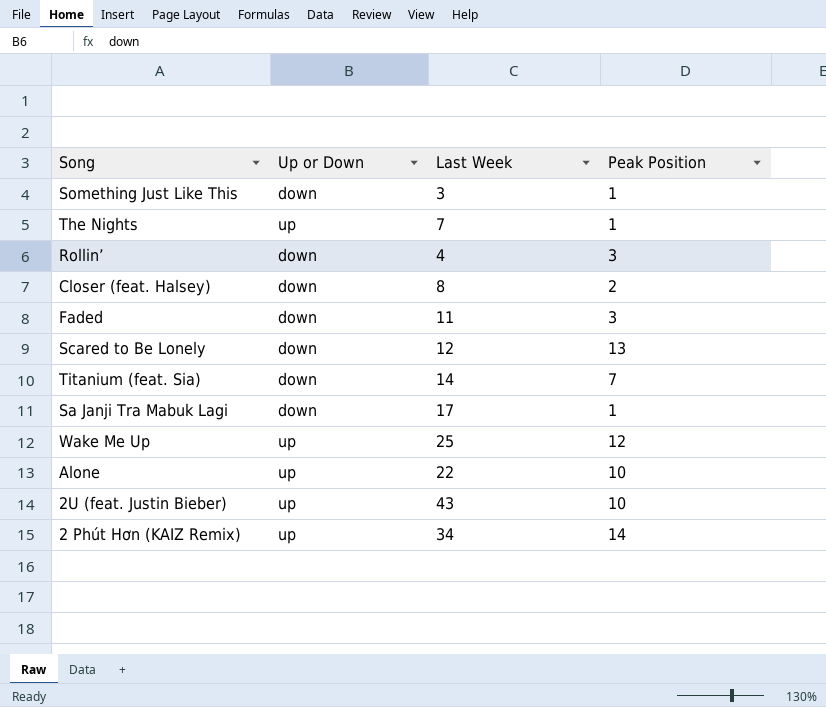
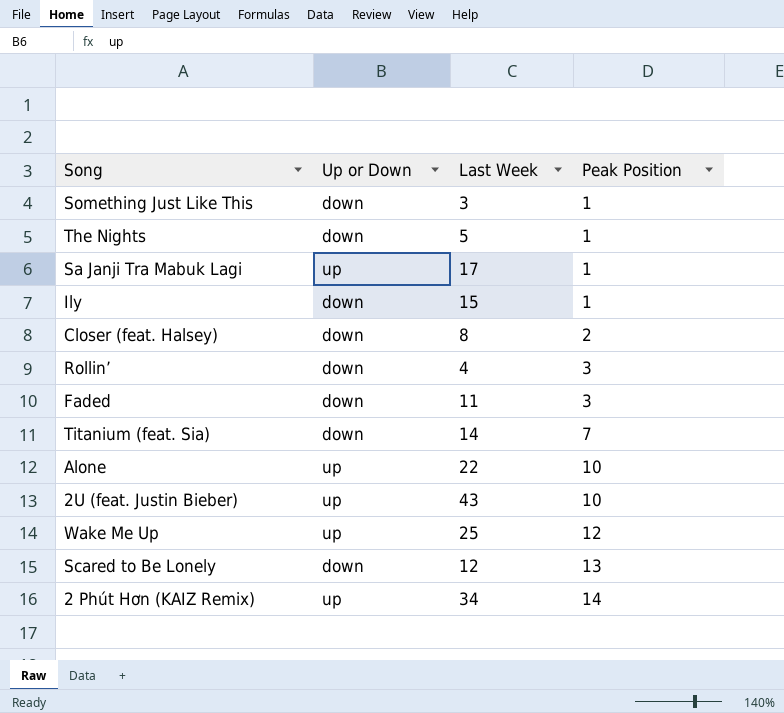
row order: none -> Peak Position ascending
The Nights | Up or Down: up -> down
The Nights | Last Week: 7 -> 5
Sa Janji Tra Mabuk Lagi | Up or Down: down -> up
row Ily: none -> down | 15 | 1

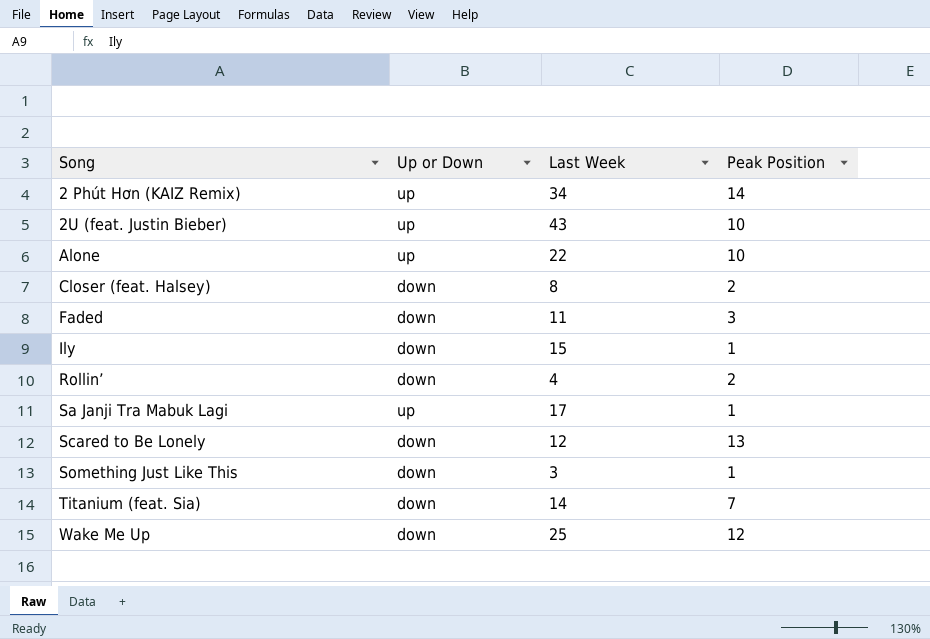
row order: Peak Position ascending -> Song ascending
row The Nights: down | 5 | 1 -> none
Rollin’ | Peak Position: 3 -> 2
Wake Me Up | Up or Down: up -> down

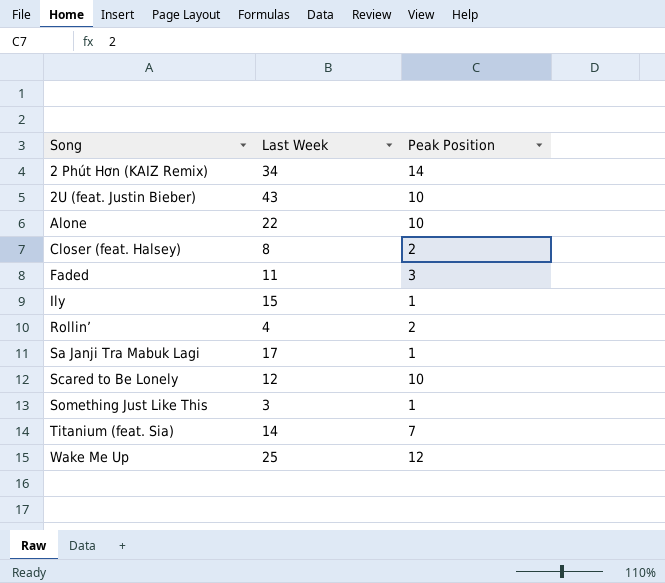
column Up or Down | position: 2 -> none
Scared to Be Lonely | Peak Position: 13 -> 10

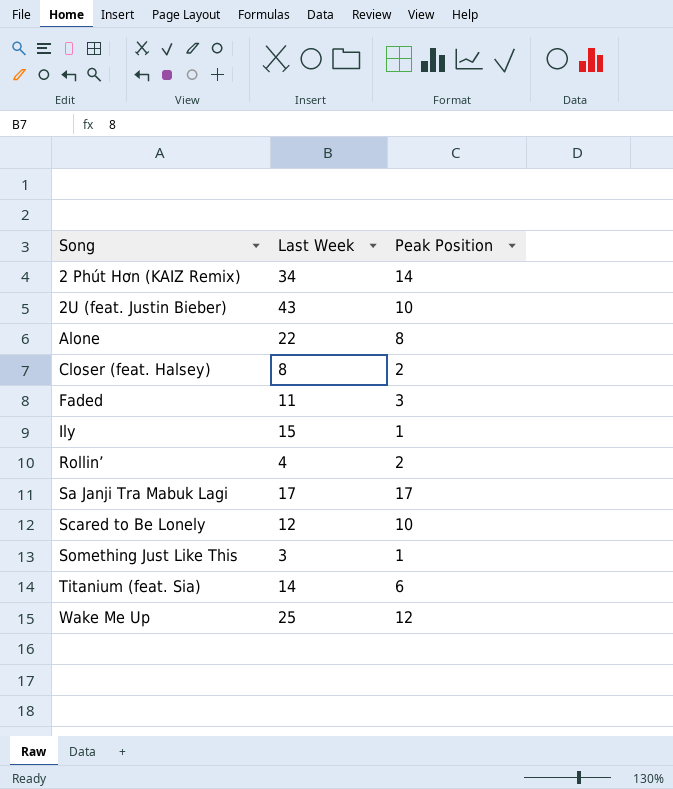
Alone | Peak Position: 10 -> 8
Sa Janji Tra Mabuk Lagi | Peak Position: 1 -> 17
Titanium (feat. Sia) | Peak Position: 7 -> 6

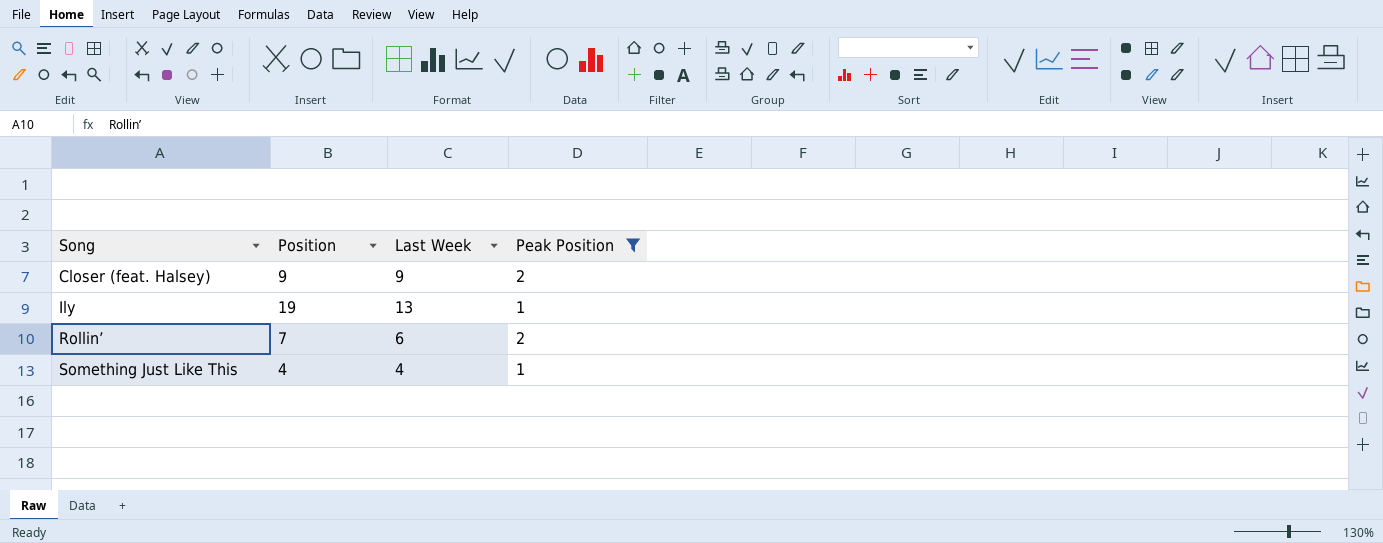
filter: none -> Peak Position <= 2
column Position | position: none -> 2
Closer (feat. Halsey) | Last Week: 8 -> 9
Ily | Last Week: 15 -> 13
Rollin’ | Last Week: 4 -> 6
Something Just Like This | Last Week: 3 -> 4

